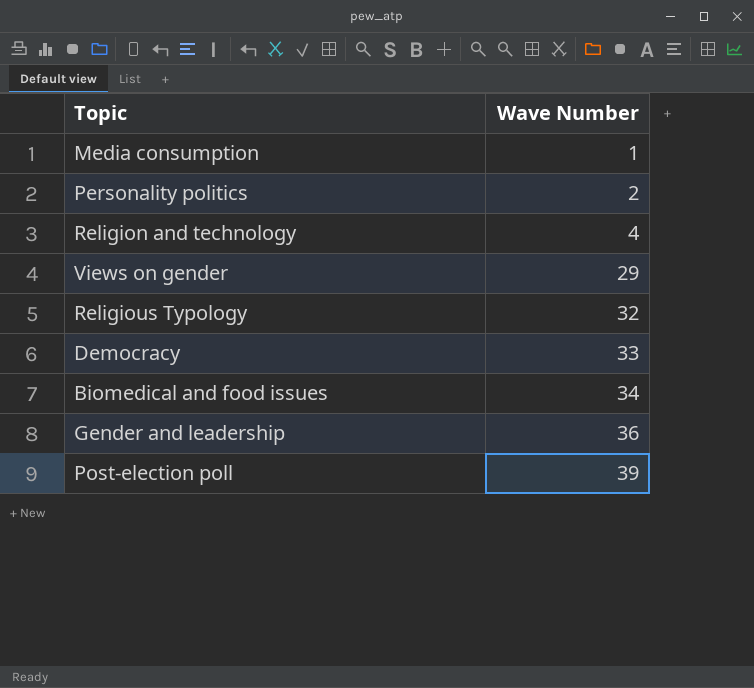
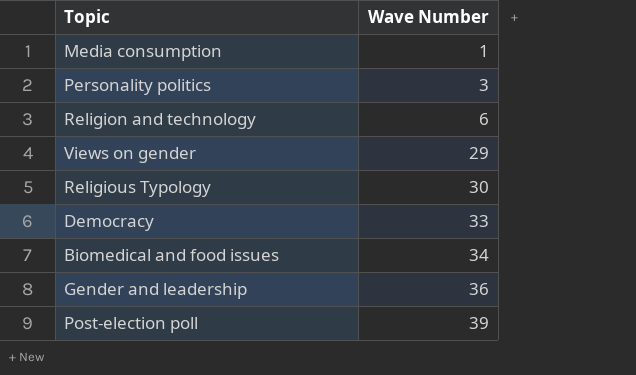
Personality politics | Wave Number: 2 -> 3
Religion and technology | Wave Number: 4 -> 6
Religious Typology | Wave Number: 32 -> 30

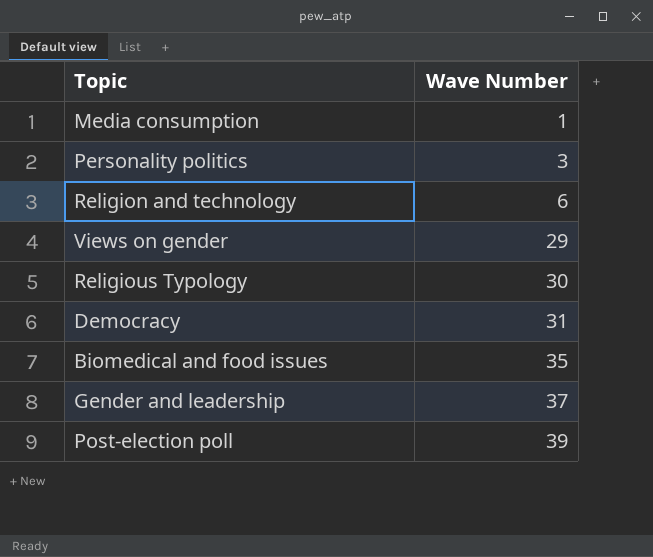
Democracy | Wave Number: 33 -> 31
Biomedical and food issues | Wave Number: 34 -> 35
Gender and leadership | Wave Number: 36 -> 37

